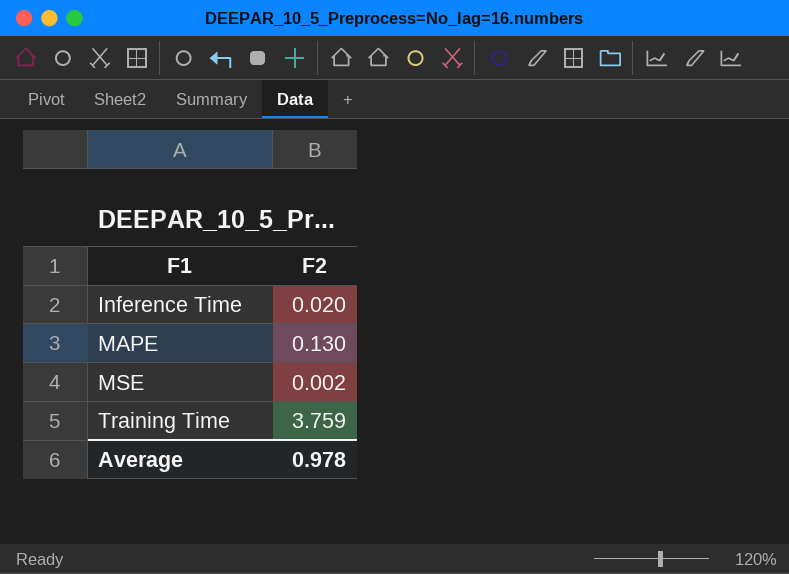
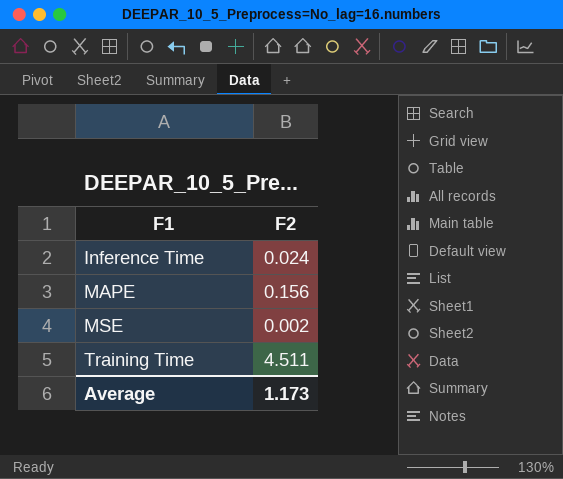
Inference Time | F2: 0.020 -> 0.024
MAPE | F2: 0.130 -> 0.156
Training Time | F2: 3.759 -> 4.511
Average | F2: 0.978 -> 1.173

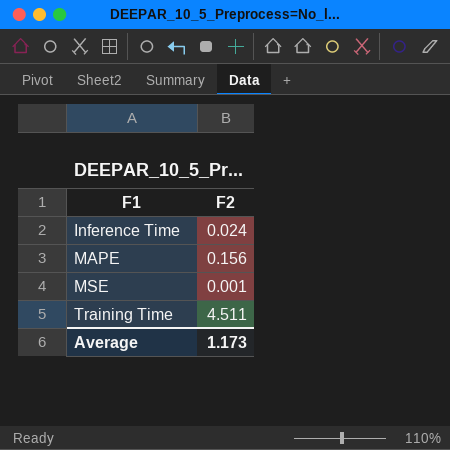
MSE | F2: 0.002 -> 0.001

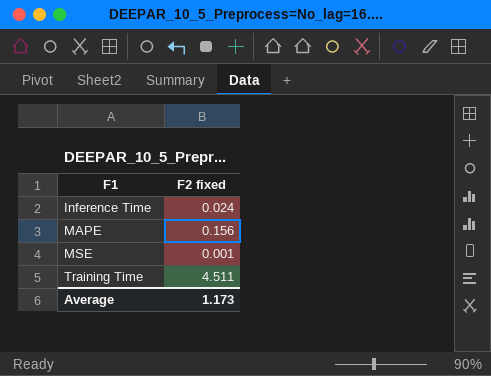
column name: F2 -> F2 fixed

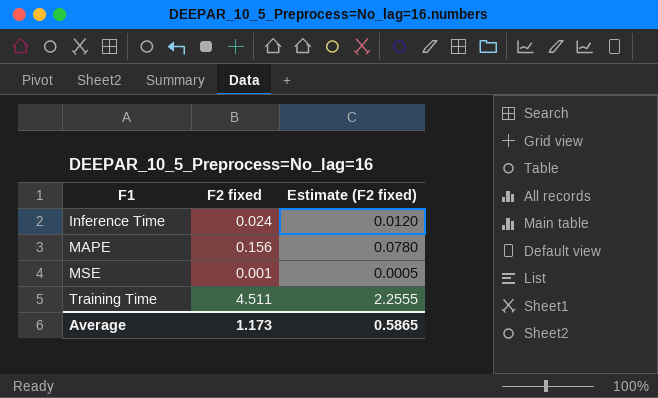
column Estimate (F2 fixed) | formula: none -> [F2 fixed] * 0.5

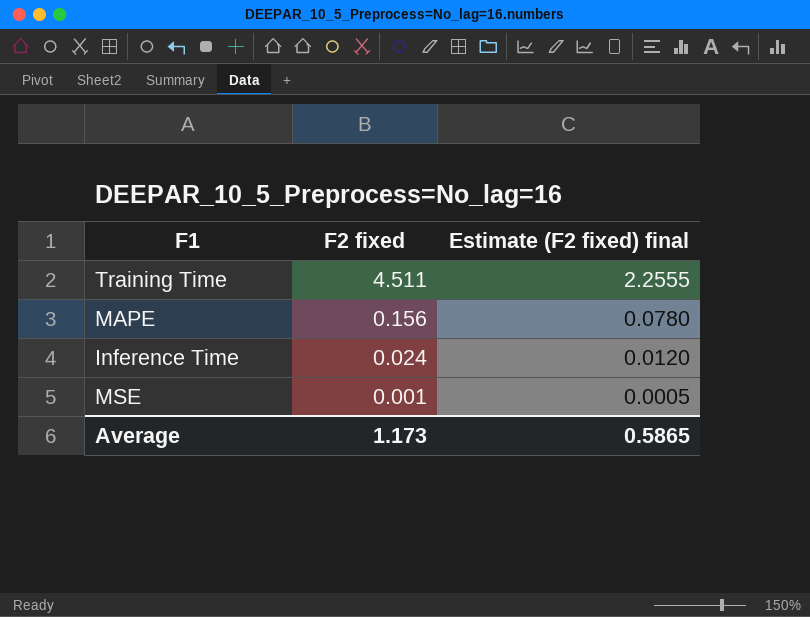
row order: F1 ascending -> F2 fixed descending
column name: Estimate (F2 fixed) -> Estimate (F2 fixed) final

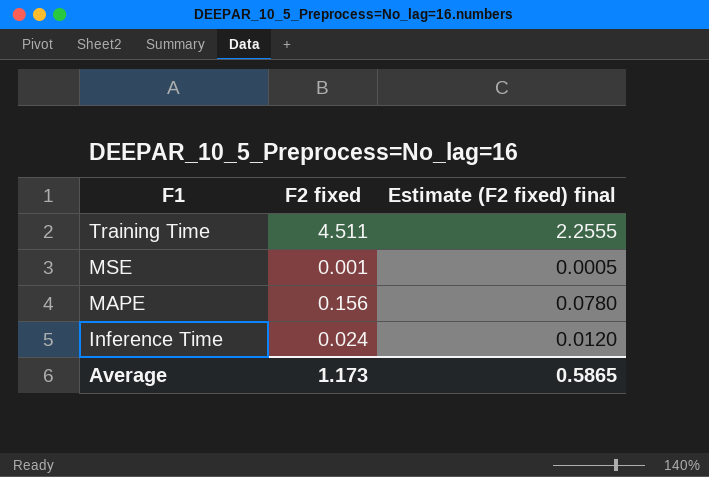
row order: F2 fixed descending -> F1 descending

